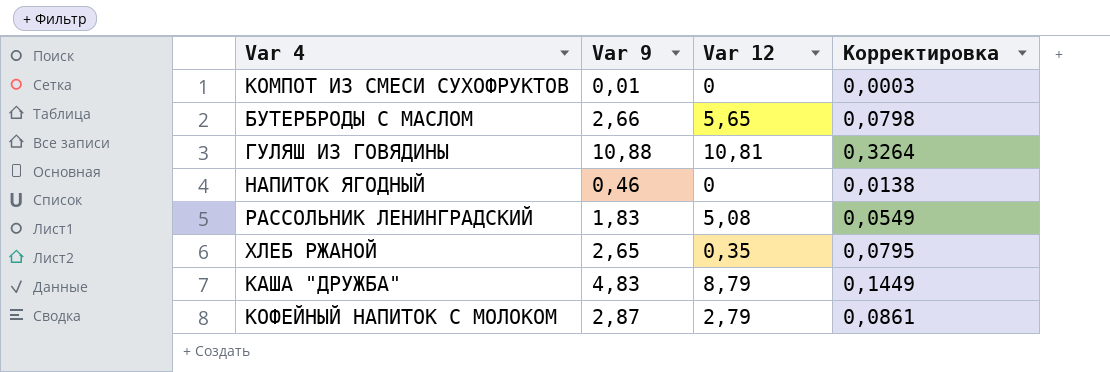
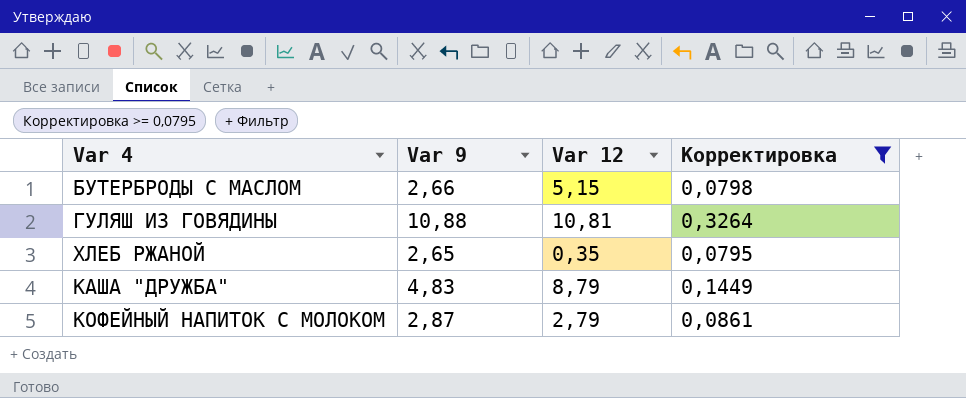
filter: none -> Корректировка >= 0,0795
БУТЕРБРОДЫ С МАСЛОМ | Var 12: 5,65 -> 5,15

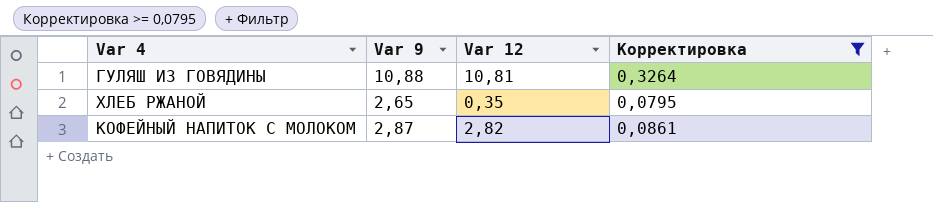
row БУТЕРБРОДЫ С МАСЛОМ: 2,66 | 5,15 | 0,0798 -> none
row КАША "ДРУЖБА": 4,83 | 8,79 | 0,1449 -> none
КОФЕЙНЫЙ НАПИТОК С МОЛОКОМ | Var 12: 2,79 -> 2,82

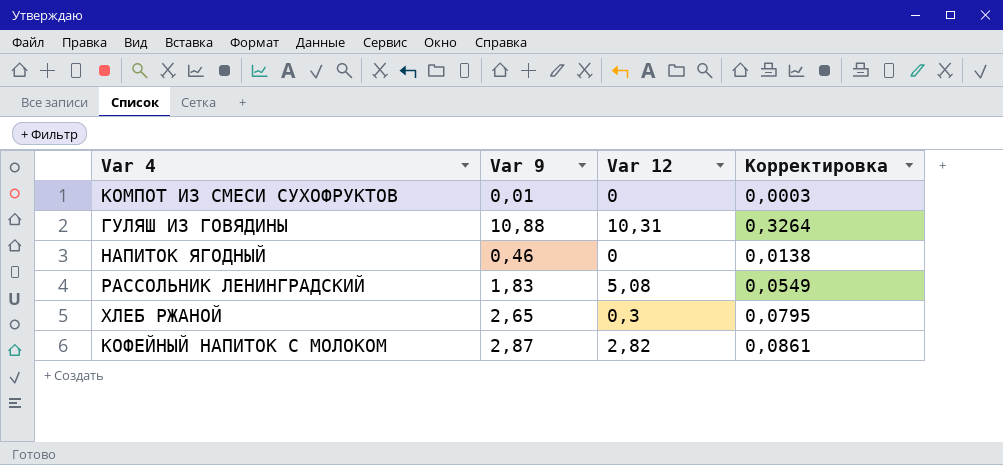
filter: Корректировка >= 0,0795 -> none
ГУЛЯШ ИЗ ГОВЯДИНЫ | Var 12: 10,81 -> 10,31
ХЛЕБ РЖАНОЙ | Var 12: 0,35 -> 0,3

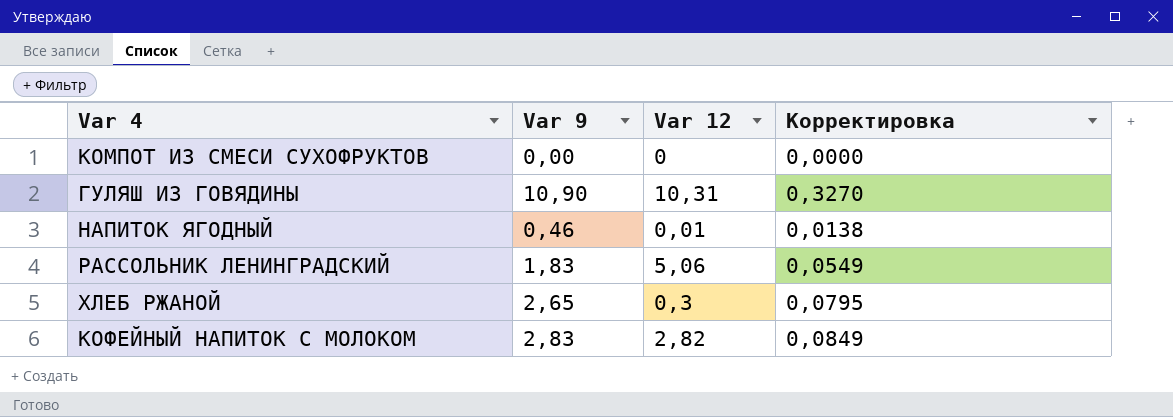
КОМПОТ ИЗ СМЕСИ СУХОФРУКТОВ | Var 9: 0,01 -> 0,00
КОМПОТ ИЗ СМЕСИ СУХОФРУКТОВ | Корректировка: 0,0003 -> 0,0000
ГУЛЯШ ИЗ ГОВЯДИНЫ | Var 9: 10,88 -> 10,90
ГУЛЯШ ИЗ ГОВЯДИНЫ | Корректировка: 0,3264 -> 0,3270
НАПИТОК ЯГОДНЫЙ | Var 12: 0 -> 0,01
РАССОЛЬНИК ЛЕНИНГРАДСКИЙ | Var 12: 5,08 -> 5,06
КОФЕЙНЫЙ НАПИТОК С МОЛОКОМ | Var 9: 2,87 -> 2,83
КОФЕЙНЫЙ НАПИТОК С МОЛОКОМ | Корректировка: 0,0861 -> 0,0849

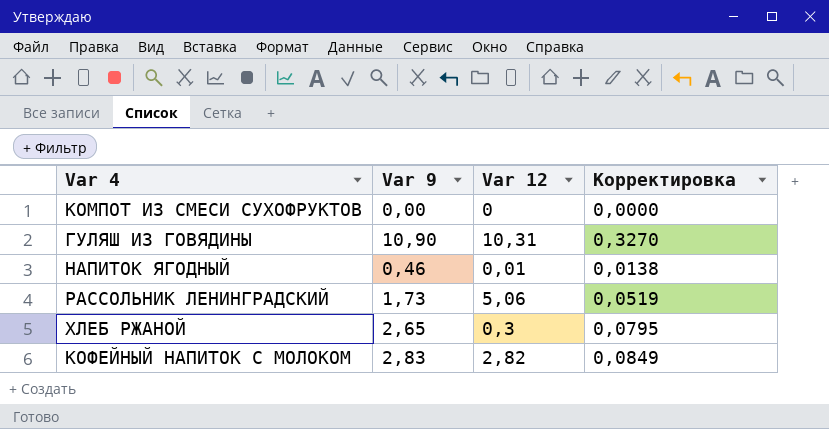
РАССОЛЬНИК ЛЕНИНГРАДСКИЙ | Var 9: 1,83 -> 1,73
РАССОЛЬНИК ЛЕНИНГРАДСКИЙ | Корректировка: 0,0549 -> 0,0519

